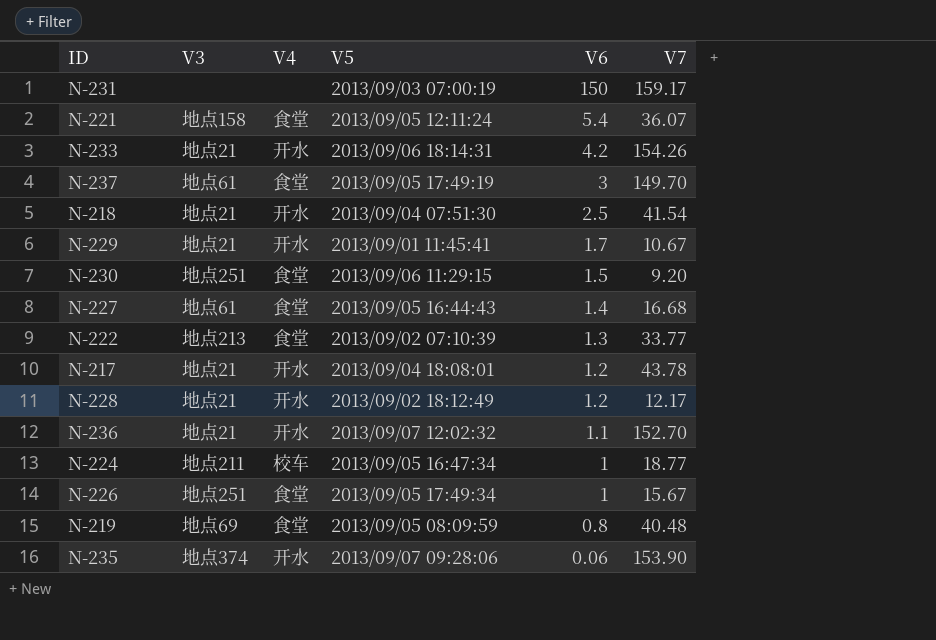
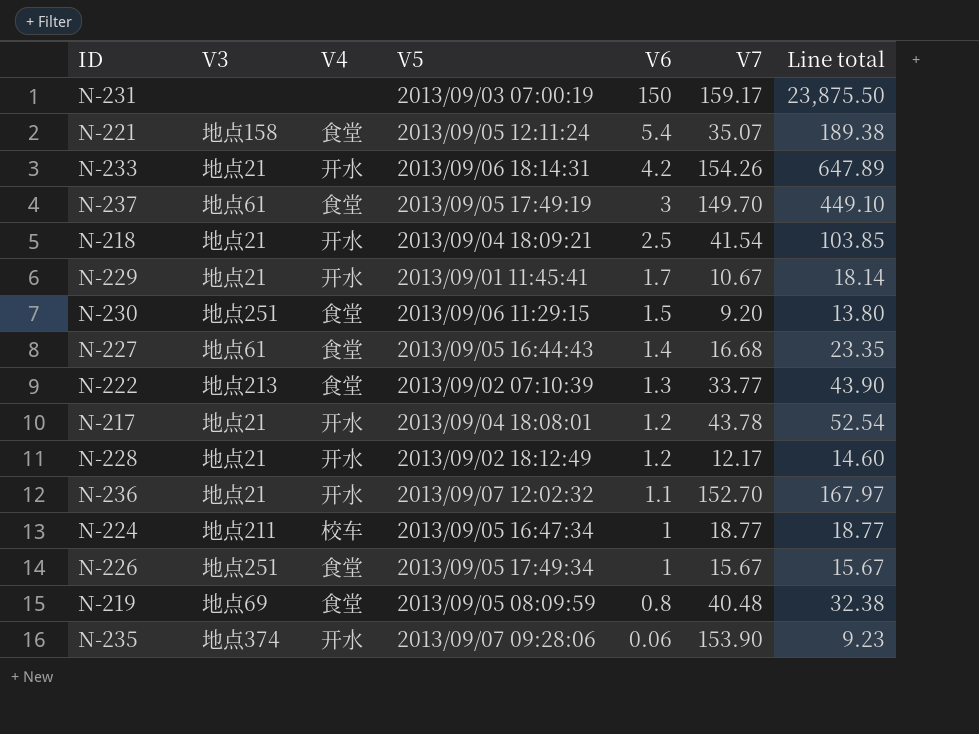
column Line total | formula: none -> [V6] * [V7]
N-221 | V7: 36.07 -> 35.07
N-218 | V5: 2013/09/04 07:51:30 -> 2013/09/04 18:09:21

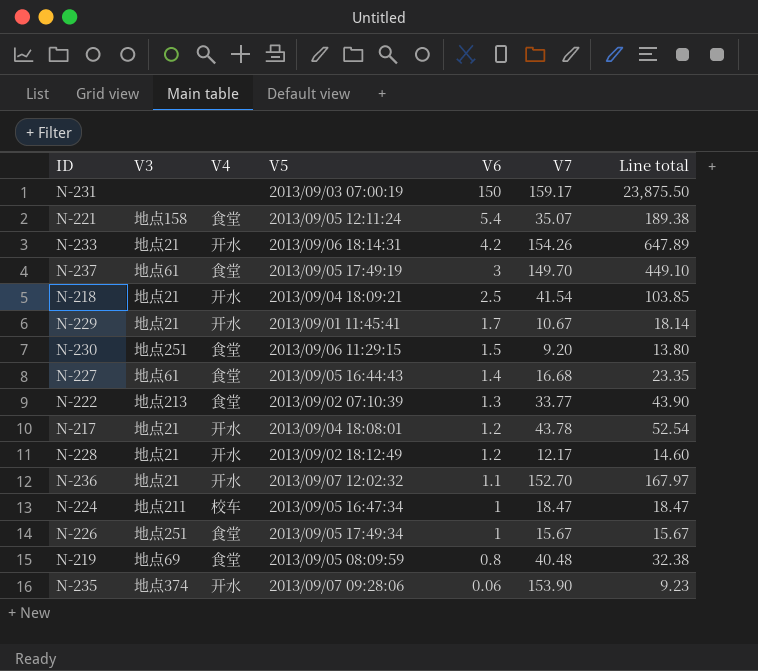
N-224 | V7: 18.77 -> 18.47
N-224 | Line total: 18.77 -> 18.47

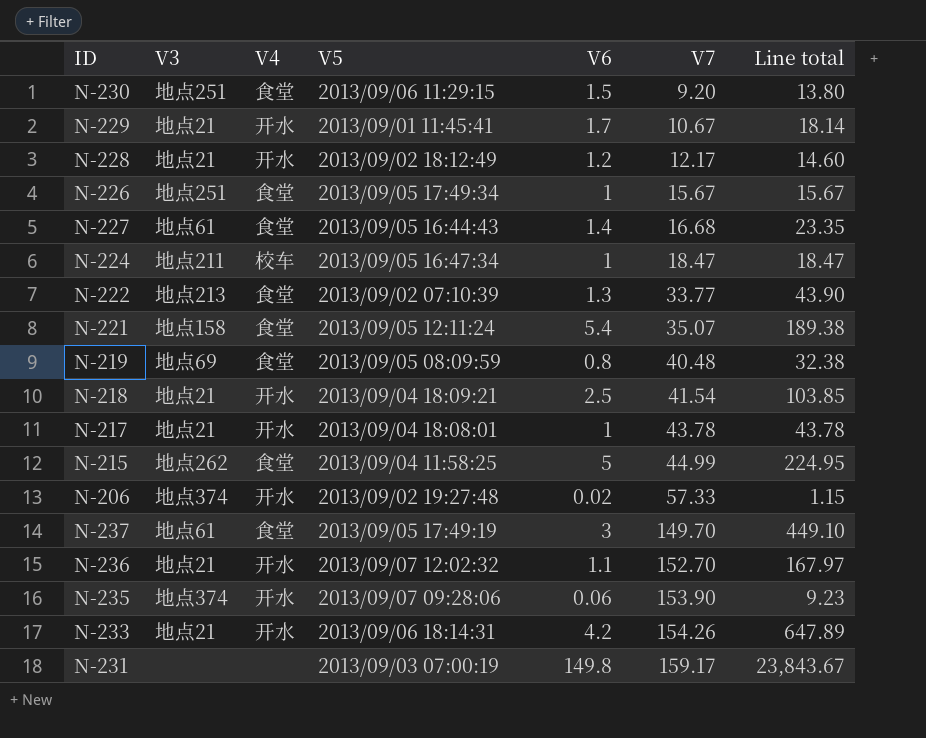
row order: V6 descending -> V7 ascending
N-217 | V6: 1.2 -> 1
N-217 | Line total: 52.54 -> 43.78
row N-215: none -> 地点262 | 食堂 | 2013/09/04 11:58:25 | 5 | 44.99 | 224.95
row N-206: none -> 地点374 | 开水 | 2013/09/02 19:27:48 | 0.02 | 57.33 | 1.15
N-231 | V6: 150 -> 149.8
N-231 | Line total: 23,875.50 -> 23,843.67

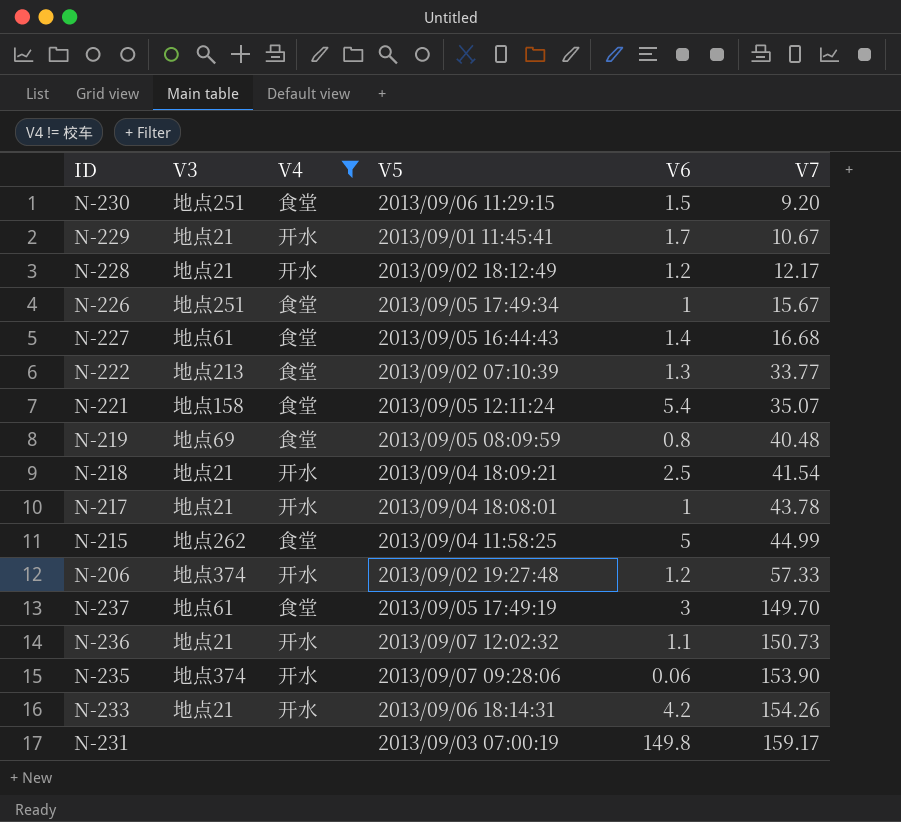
filter: none -> V4 != 校车
column Line total | formula: [V6] * [V7] -> none
N-206 | V6: 0.02 -> 1.2
N-236 | V7: 152.70 -> 150.73

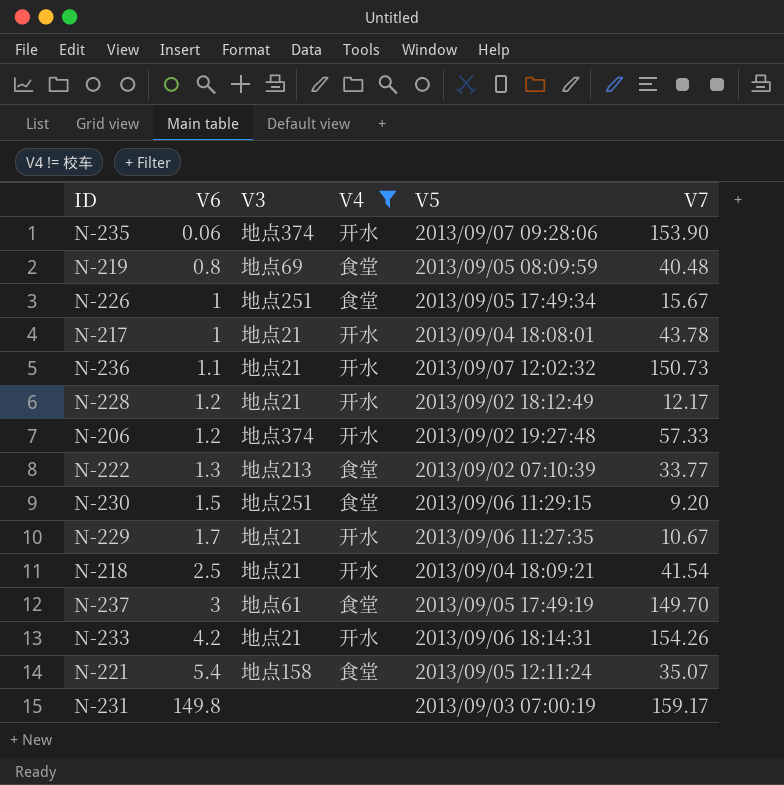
row order: V7 ascending -> V6 ascending
column V6 | position: 5 -> 2
row N-227: 地点61 | 食堂 | 2013/09/05 16:44:43 | 1.4 | 16.68 -> none
row N-215: 地点262 | 食堂 | 2013/09/04 11:58:25 | 5 | 44.99 -> none
N-229 | V5: 2013/09/01 11:45:41 -> 2013/09/06 11:27:35

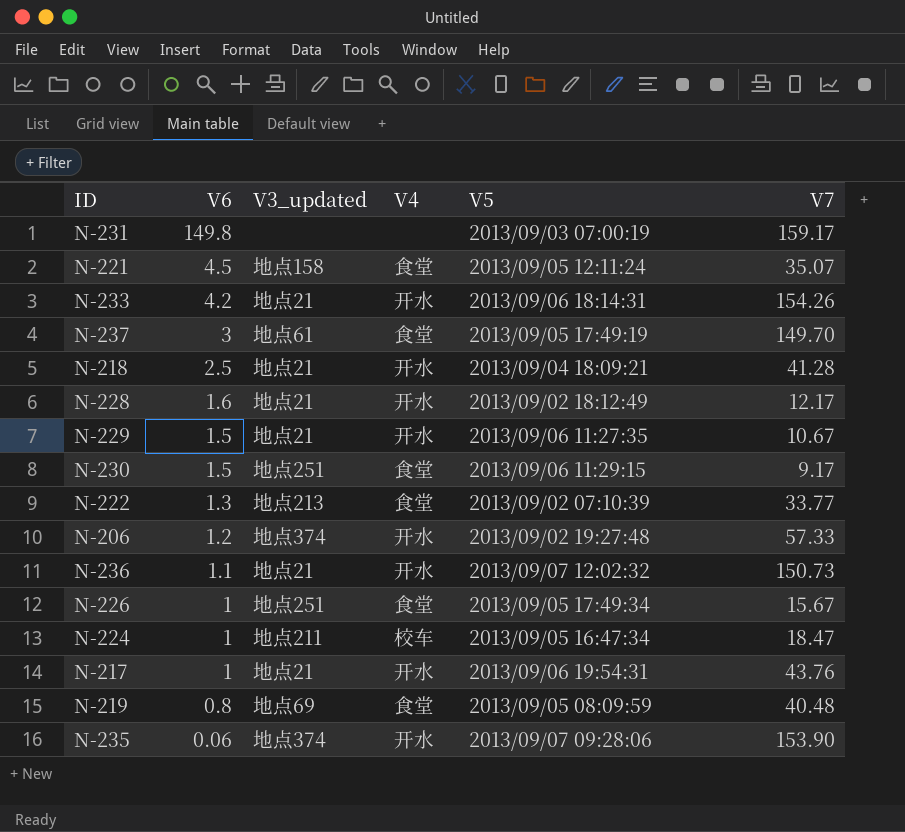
filter: V4 != 校车 -> none
row order: V6 ascending -> V6 descending
column name: V3 -> V3_updated
N-221 | V6: 5.4 -> 4.5
N-218 | V7: 41.54 -> 41.28
N-228 | V6: 1.2 -> 1.6
N-229 | V6: 1.7 -> 1.5
N-230 | V7: 9.20 -> 9.17
N-217 | V5: 2013/09/04 18:08:01 -> 2013/09/06 19:54:31
N-217 | V7: 43.78 -> 43.76

